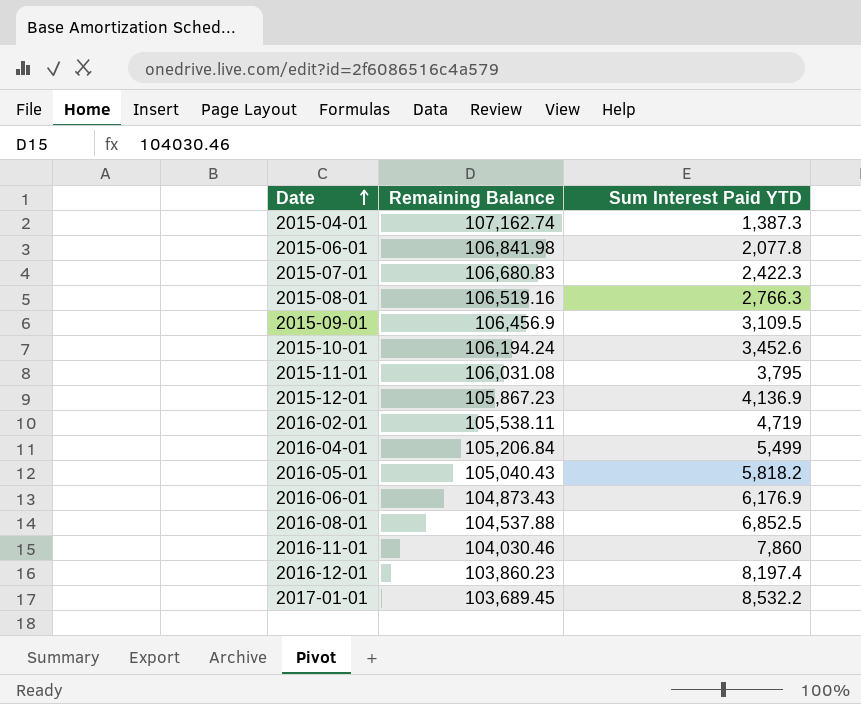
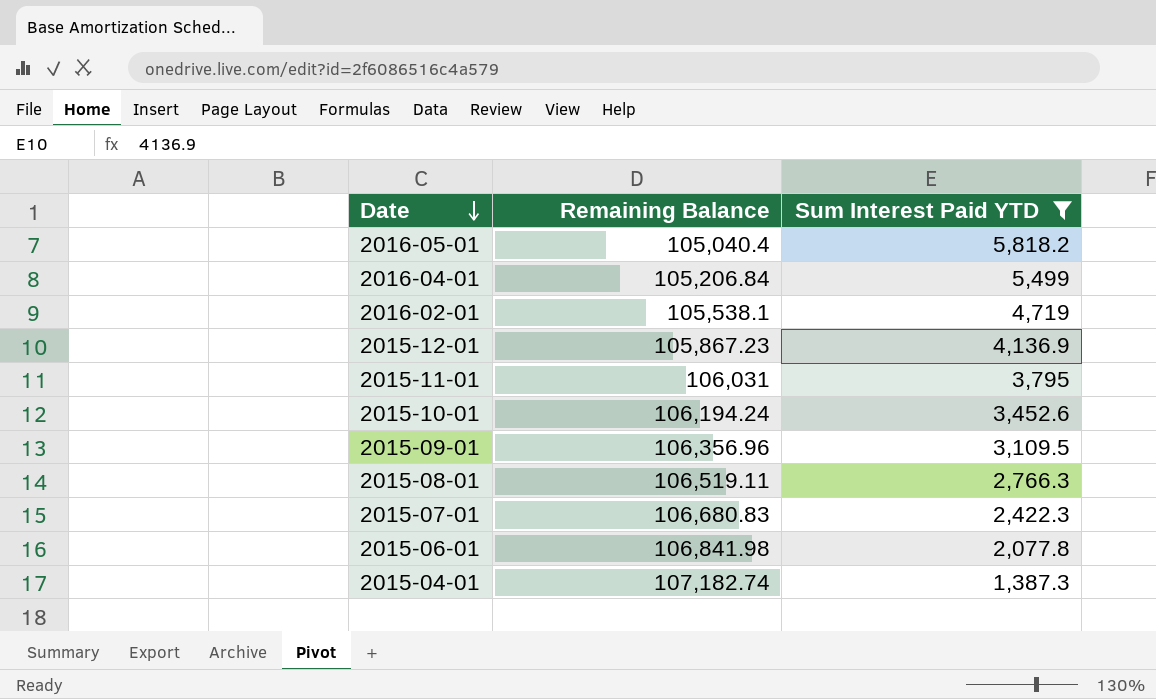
filter: none -> Sum Interest Paid YTD <= 5,818.2
row order: Date ascending -> Date descending
2016-05-01 | Remaining Balance: 105,040.43 -> 105,040.4
2016-02-01 | Remaining Balance: 105,538.11 -> 105,538.1
2015-11-01 | Remaining Balance: 106,031.08 -> 106,031
2015-09-01 | Remaining Balance: 106,456.9 -> 106,356.96
2015-08-01 | Remaining Balance: 106,519.16 -> 106,519.11
2015-04-01 | Remaining Balance: 107,162.74 -> 107,182.74

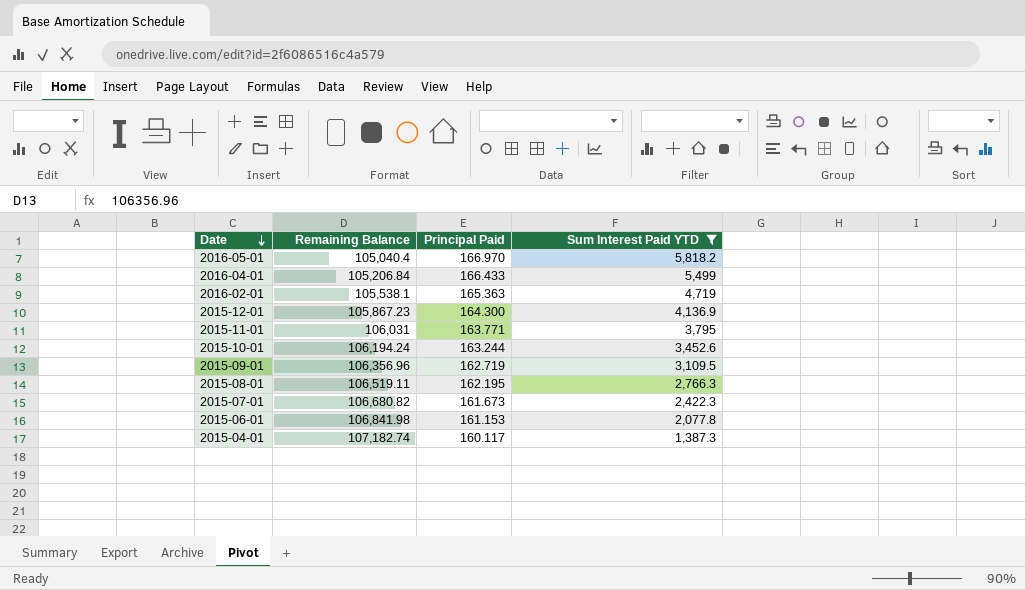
column Principal Paid | position: none -> 3
2015-07-01 | Remaining Balance: 106,680.83 -> 106,680.82

